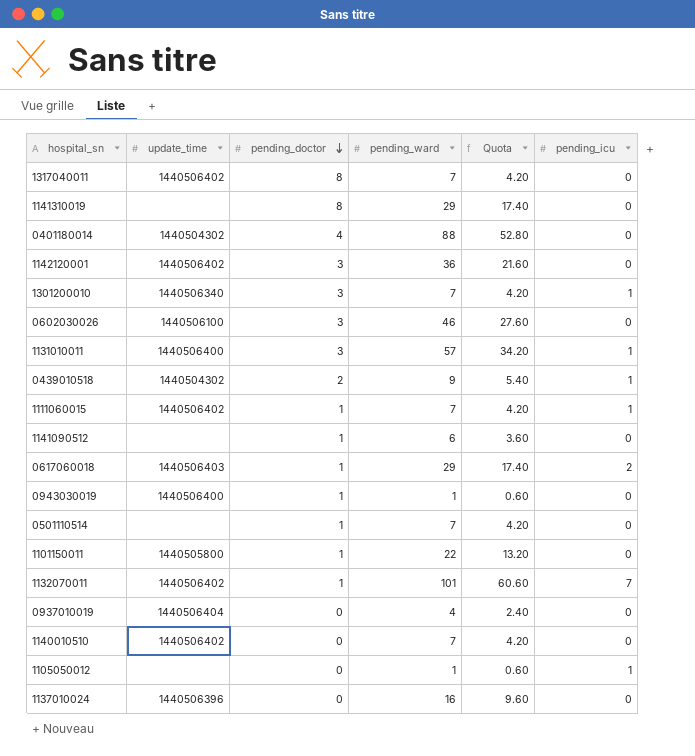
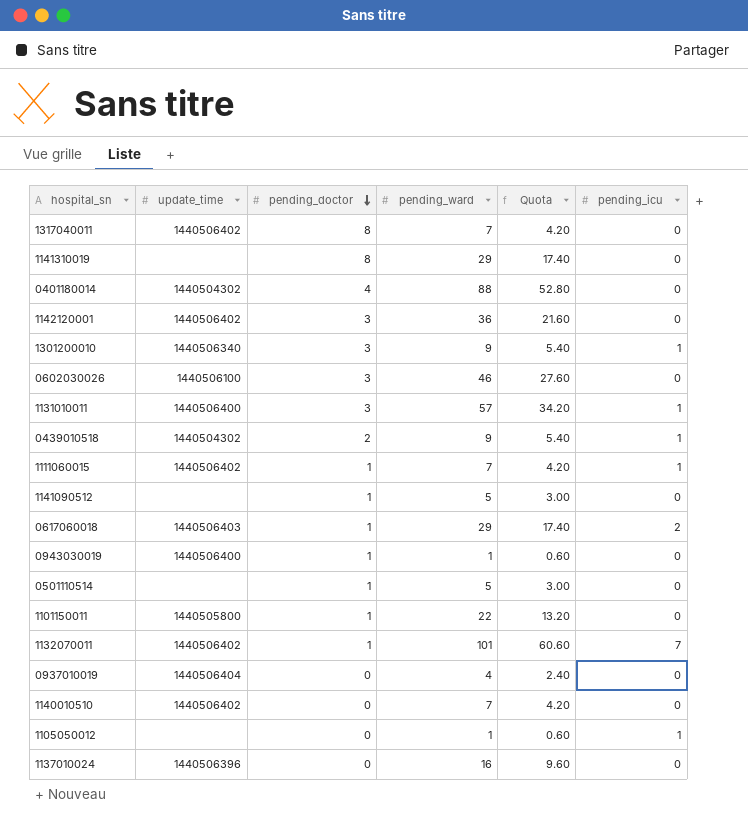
1301200010 | pending_ward: 7 -> 9
1301200010 | Quota: 4.20 -> 5.40
1141090512 | pending_ward: 6 -> 5
1141090512 | Quota: 3.60 -> 3.00
0501110514 | pending_ward: 7 -> 5
0501110514 | Quota: 4.20 -> 3.00

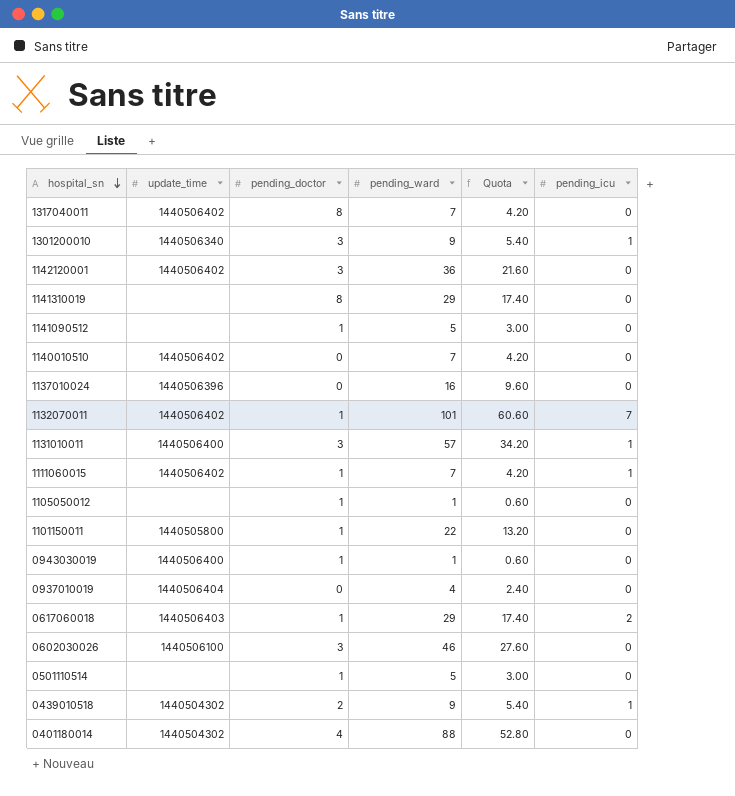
row order: pending_doctor descending -> hospital_sn descending
1105050012 | pending_doctor: 0 -> 1
1105050012 | pending_icu: 1 -> 0

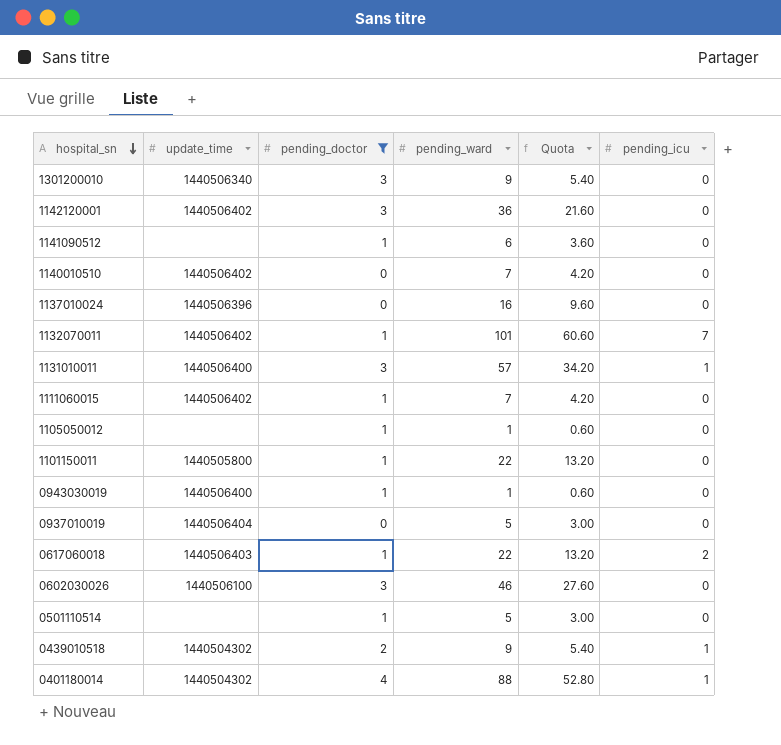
filter: none -> pending_doctor != 8
1301200010 | pending_icu: 1 -> 0
1141090512 | pending_ward: 5 -> 6
1141090512 | Quota: 3.00 -> 3.60
1111060015 | pending_icu: 1 -> 0
0937010019 | pending_ward: 4 -> 5
0937010019 | Quota: 2.40 -> 3.00
0617060018 | pending_ward: 29 -> 22
0617060018 | Quota: 17.40 -> 13.20
0401180014 | pending_icu: 0 -> 1

